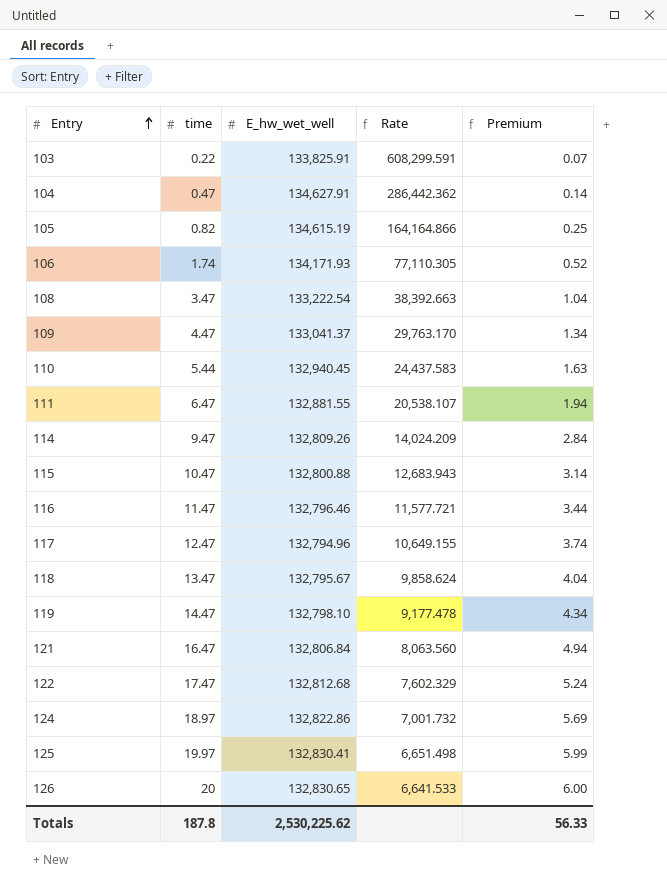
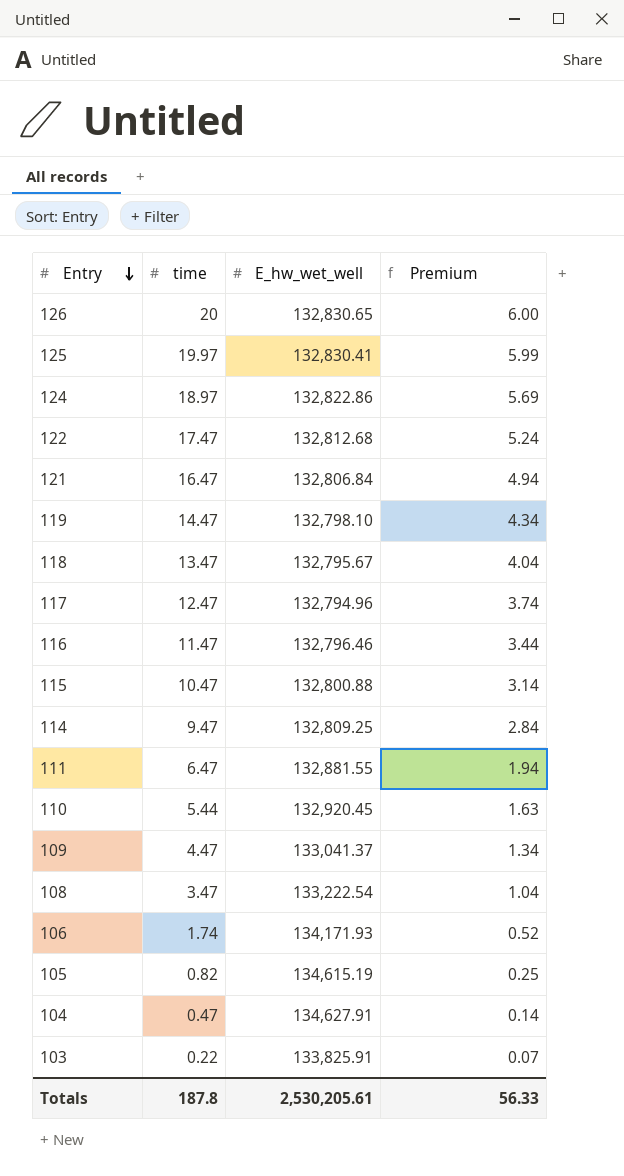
row order: Entry ascending -> Entry descending
column Rate | formula: [E_hw_wet_well] / [time] -> none
114 | E_hw_wet_well: 132,809.26 -> 132,809.25
110 | E_hw_wet_well: 132,940.45 -> 132,920.45
Totals | E_hw_wet_well: 2,530,225.62 -> 2,530,205.61

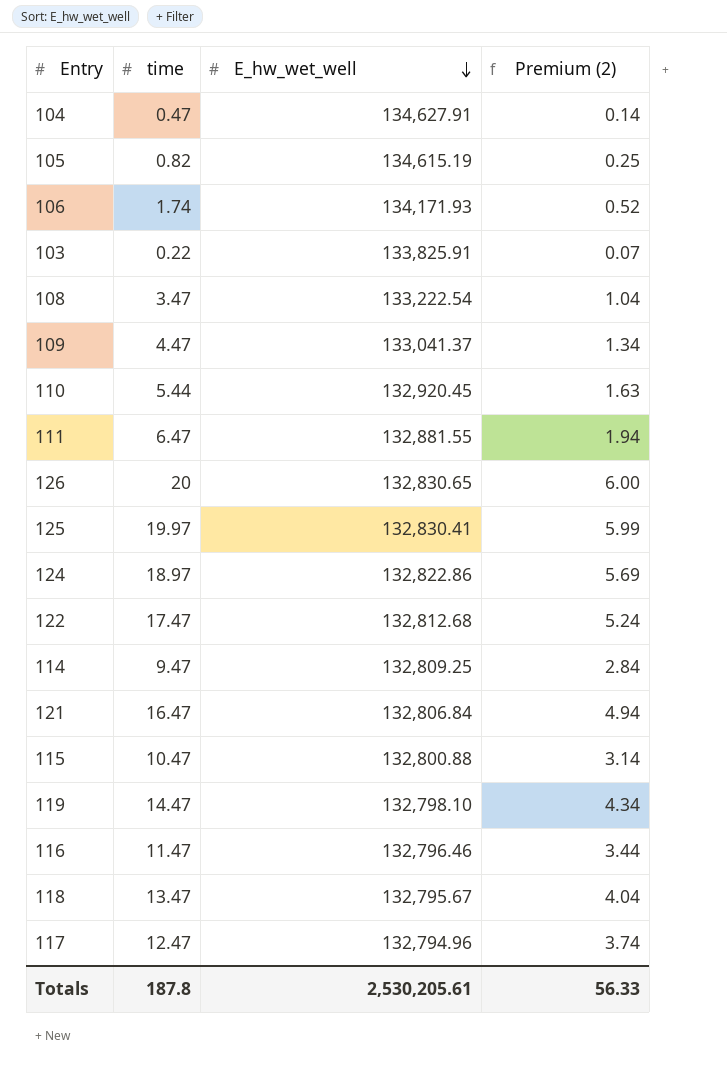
row order: Entry descending -> E_hw_wet_well descending
column name: Premium -> Premium (2)

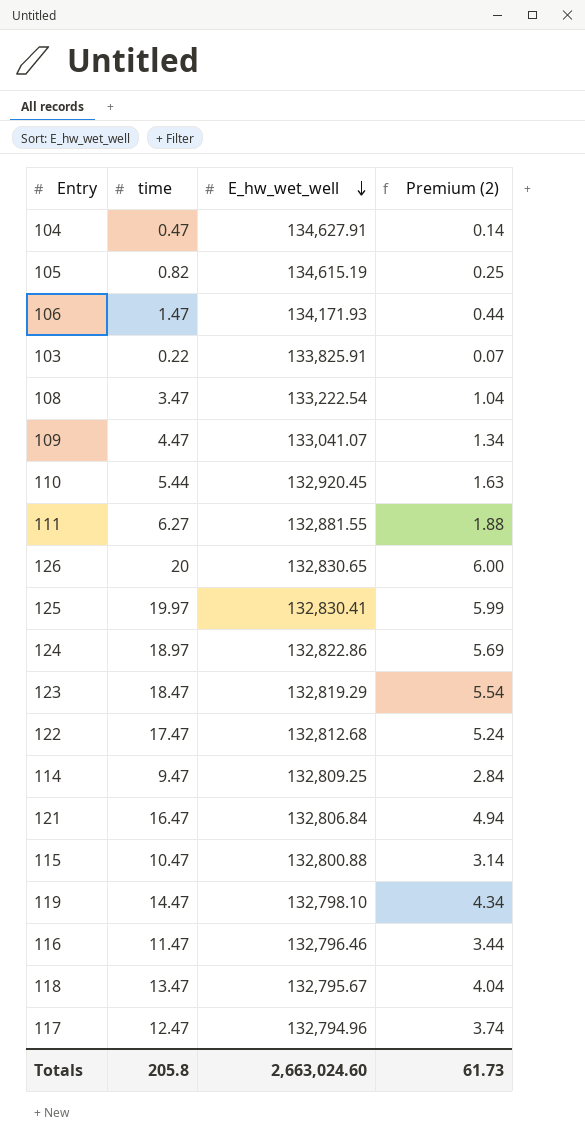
106 | time: 1.74 -> 1.47
106 | Premium (2): 0.52 -> 0.44
109 | E_hw_wet_well: 133,041.37 -> 133,041.07
111 | time: 6.47 -> 6.27
111 | Premium (2): 1.94 -> 1.88
row 123: none -> 18.47 | 132,819.29 | 5.54
Totals | time: 187.8 -> 205.8
Totals | E_hw_wet_well: 2,530,205.61 -> 2,663,024.60
Totals | Premium (2): 56.33 -> 61.73

